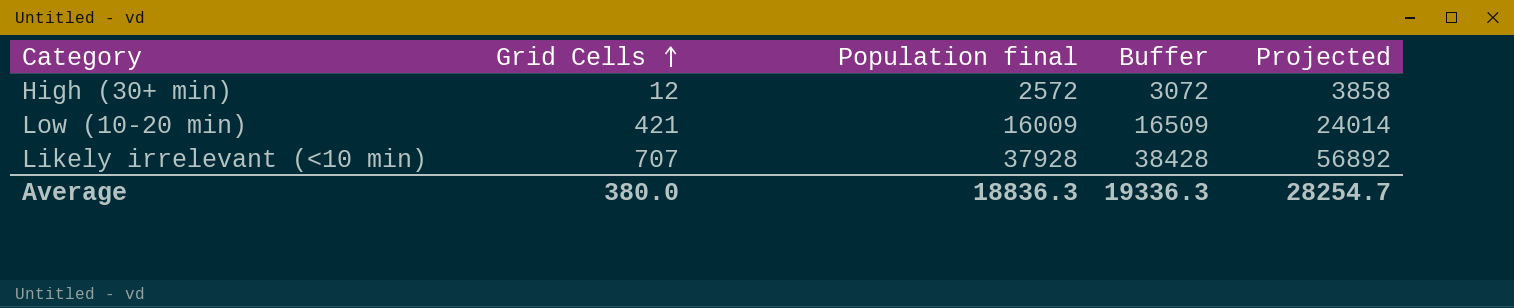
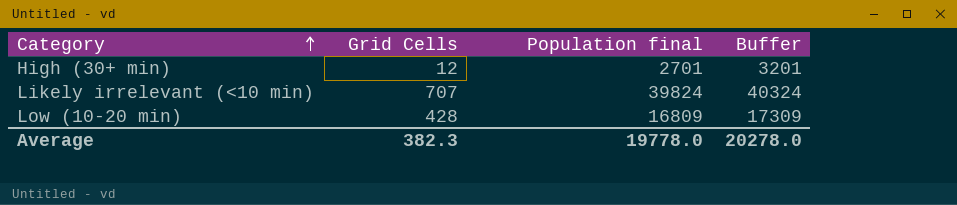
row order: Grid Cells ascending -> Category ascending
column Projected | formula: [Population final] * 1.5 -> none
High (30+ min) | Population final: 2572 -> 2701
High (30+ min) | Buffer: 3072 -> 3201
Likely irrelevant (<10 min) | Population final: 37928 -> 39824
Likely irrelevant (<10 min) | Buffer: 38428 -> 40324
Low (10-20 min) | Grid Cells: 421 -> 428
Low (10-20 min) | Population final: 16009 -> 16809
Low (10-20 min) | Buffer: 16509 -> 17309
Average | Grid Cells: 380.0 -> 382.3
Average | Population final: 18836.3 -> 19778.0
Average | Buffer: 19336.3 -> 20278.0

